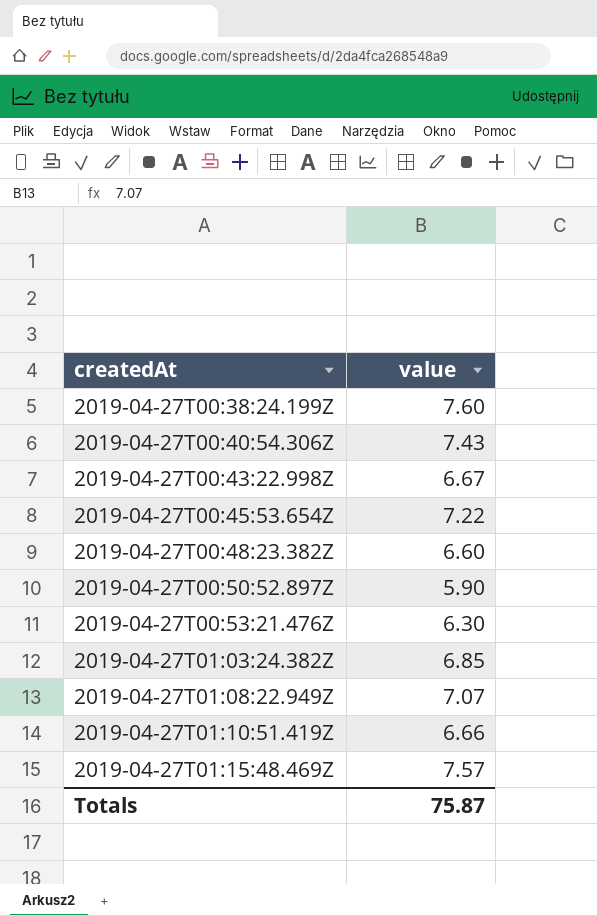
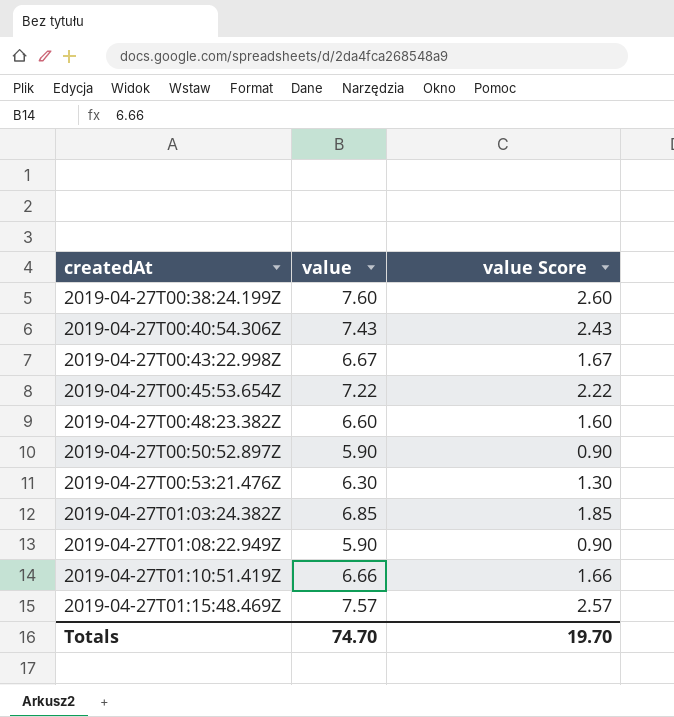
column value Score | formula: none -> [value] - 5
2019-04-27T01:08:22.949Z | value: 7.07 -> 5.90
Totals | value: 75.87 -> 74.70

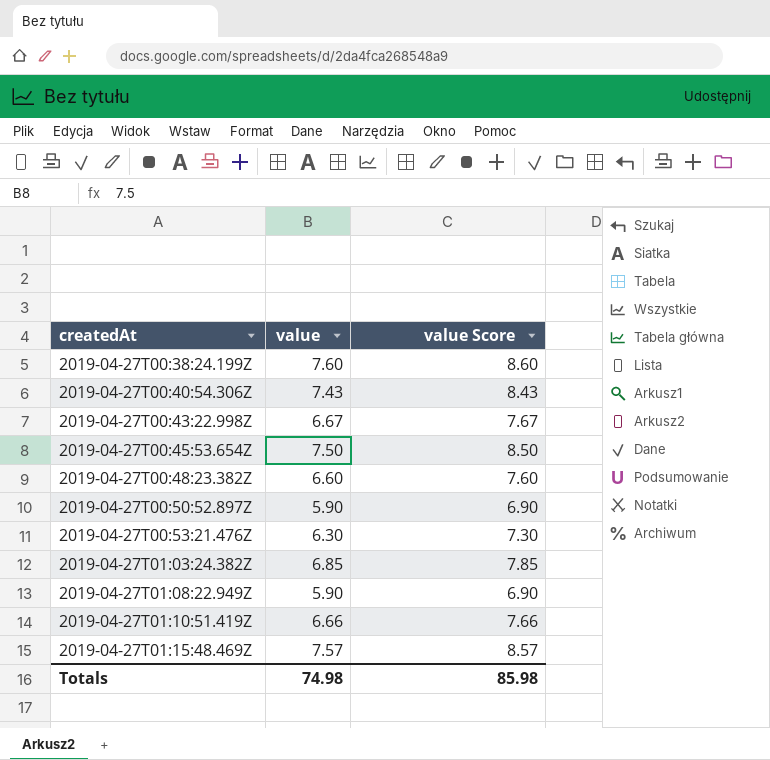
column value Score | formula: [value] - 5 -> [value] + 1
2019-04-27T00:45:53.654Z | value: 7.22 -> 7.50
Totals | value: 74.70 -> 74.98
Totals | value Score: 19.70 -> 85.98

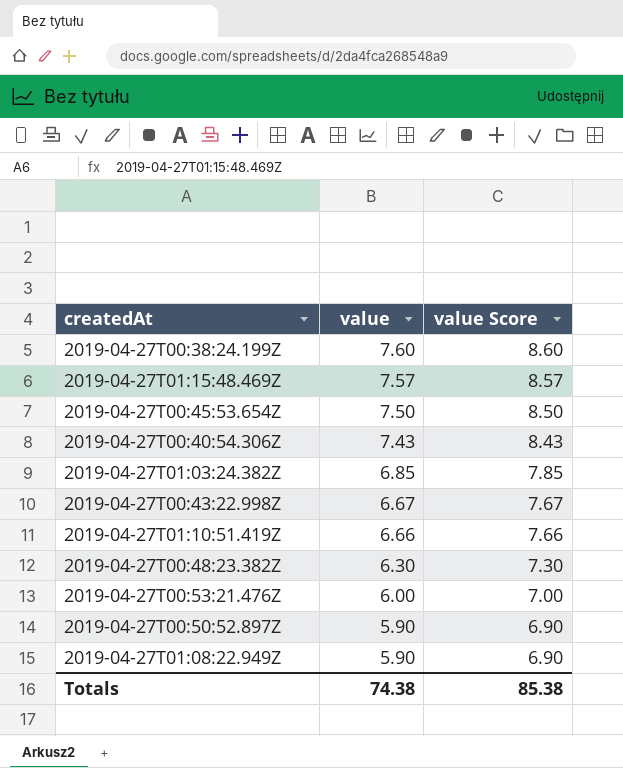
row order: createdAt ascending -> value descending
2019-04-27T00:48:23.382Z | value: 6.60 -> 6.30
2019-04-27T00:48:23.382Z | value Score: 7.60 -> 7.30
2019-04-27T00:53:21.476Z | value: 6.30 -> 6.00
2019-04-27T00:53:21.476Z | value Score: 7.30 -> 7.00
Totals | value: 74.98 -> 74.38
Totals | value Score: 85.98 -> 85.38

